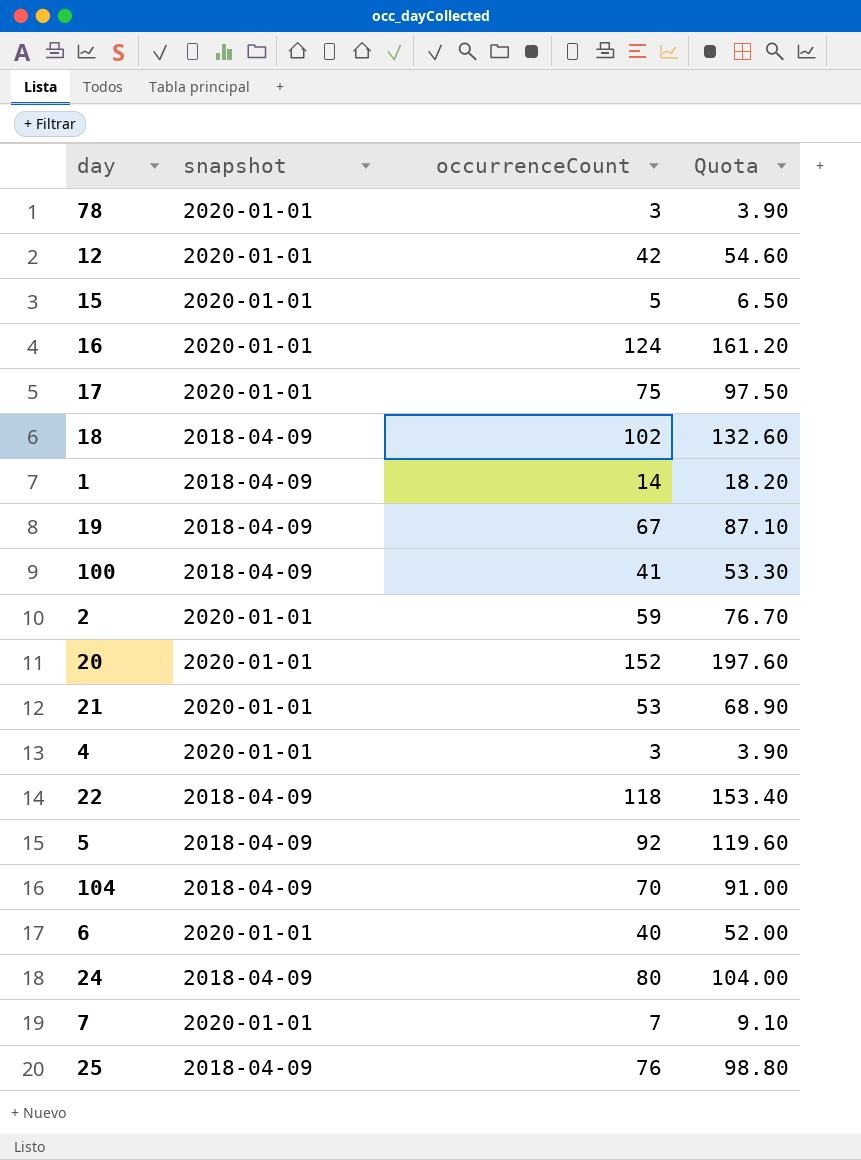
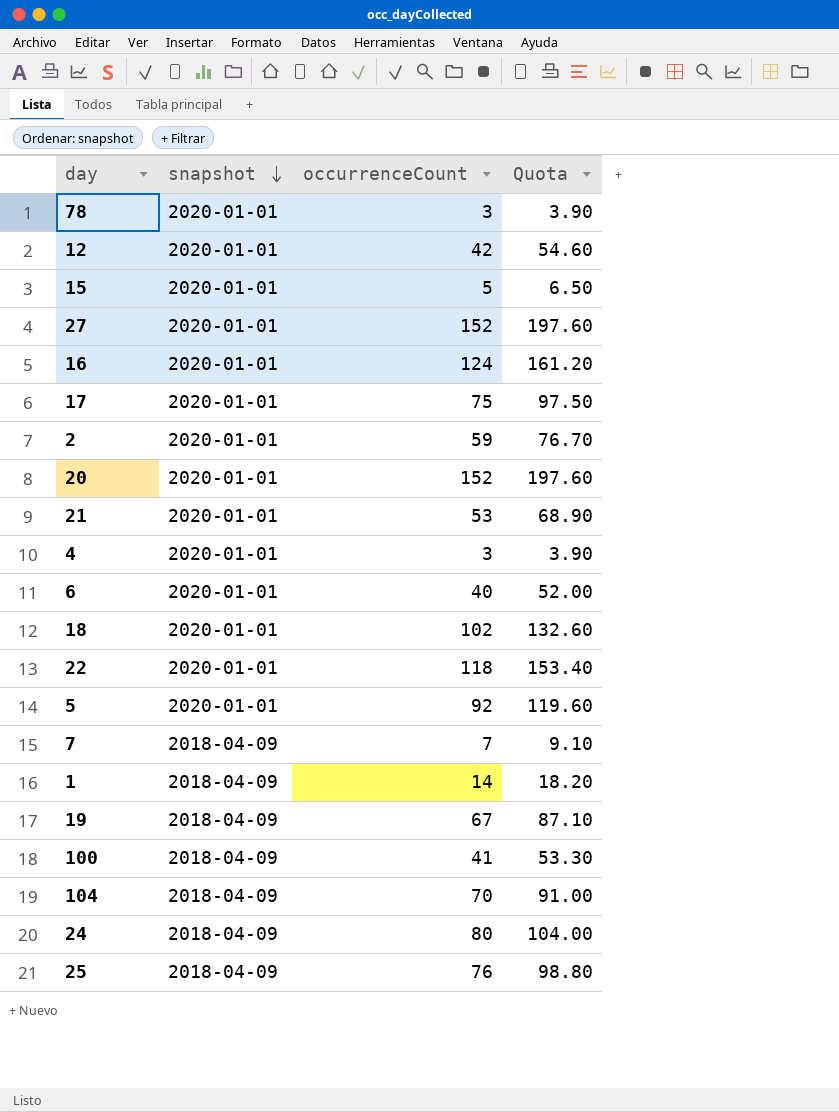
row order: none -> snapshot descending
row 27: none -> 2020-01-01 | 152 | 197.60
18 | snapshot: 2018-04-09 -> 2020-01-01
22 | snapshot: 2018-04-09 -> 2020-01-01
5 | snapshot: 2018-04-09 -> 2020-01-01
7 | snapshot: 2020-01-01 -> 2018-04-09

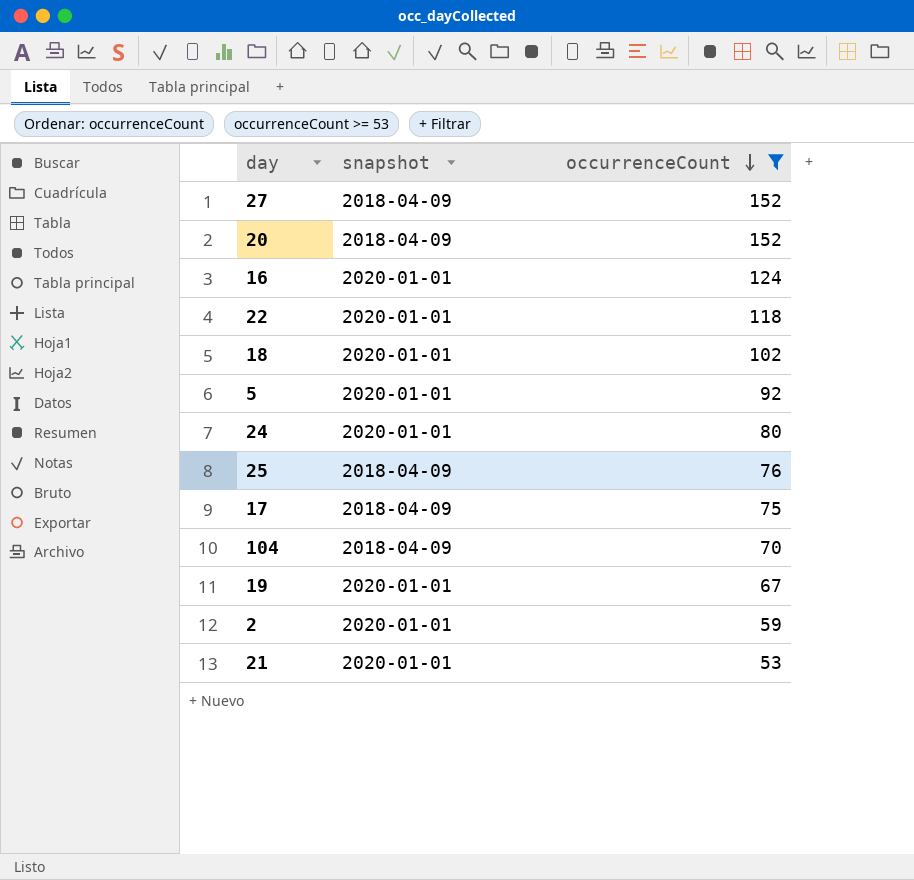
filter: none -> occurrenceCount >= 53
row order: snapshot descending -> occurrenceCount descending
column Quota | formula: [occurrenceCount] * 1.3 -> none
27 | snapshot: 2020-01-01 -> 2018-04-09
20 | snapshot: 2020-01-01 -> 2018-04-09
24 | snapshot: 2018-04-09 -> 2020-01-01
17 | snapshot: 2020-01-01 -> 2018-04-09
19 | snapshot: 2018-04-09 -> 2020-01-01

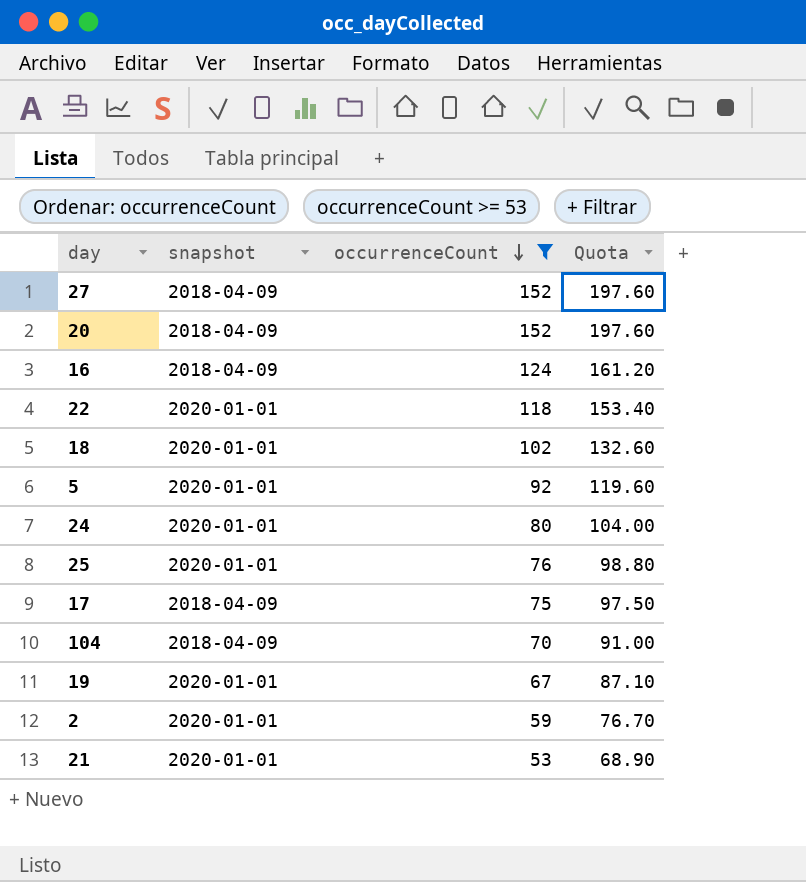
column Quota | formula: none -> [occurrenceCount] * 1.3
16 | snapshot: 2020-01-01 -> 2018-04-09
25 | snapshot: 2018-04-09 -> 2020-01-01

